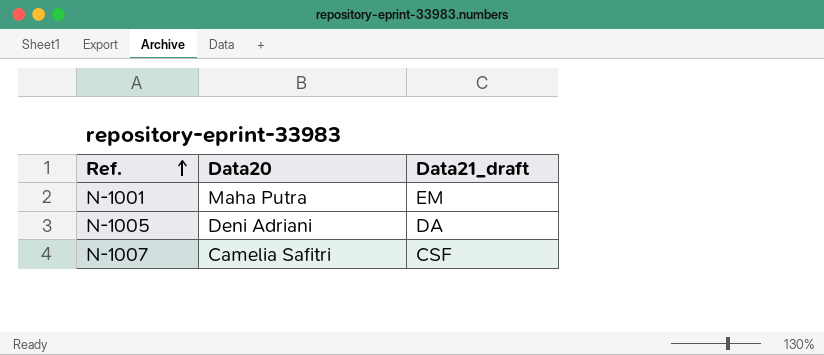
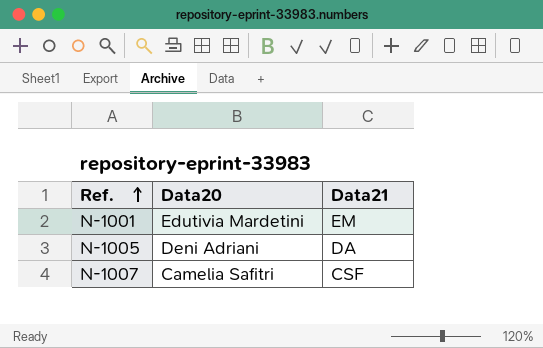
column name: Data21_draft -> Data21
N-1001 | Data20: Maha Putra -> Edutivia Mardetini

